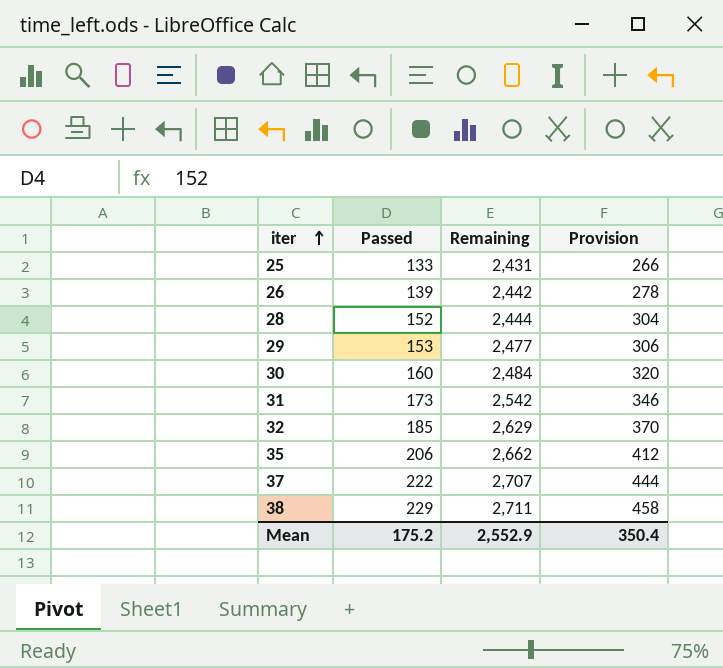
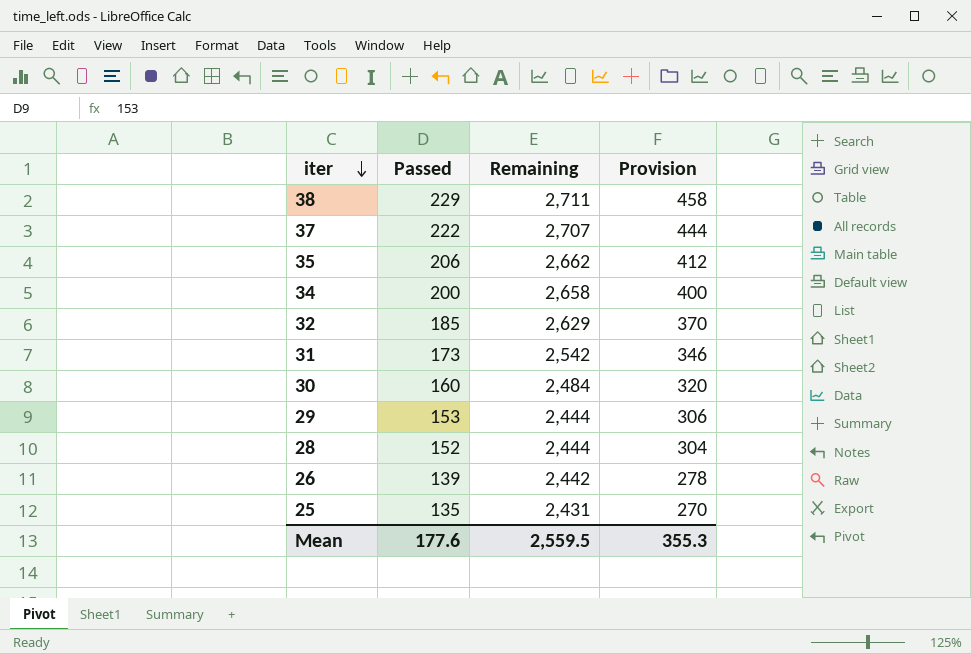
row order: iter ascending -> iter descending
row 34: none -> 200 | 2,658 | 400
29 | Remaining: 2,477 -> 2,444
25 | Passed: 133 -> 135
25 | Provision: 266 -> 270
Mean | Passed: 175.2 -> 177.6
Mean | Remaining: 2,552.9 -> 2,559.5
Mean | Provision: 350.4 -> 355.3

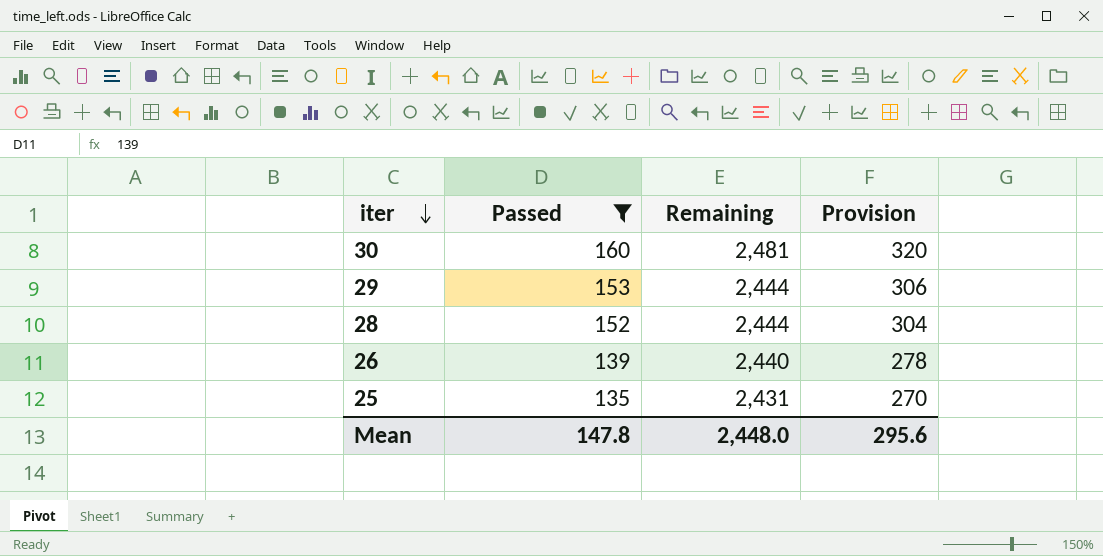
filter: none -> Passed <= 160
30 | Remaining: 2,484 -> 2,481
26 | Remaining: 2,442 -> 2,440
Mean | Passed: 177.6 -> 147.8
Mean | Remaining: 2,559.5 -> 2,448.0
Mean | Provision: 355.3 -> 295.6

